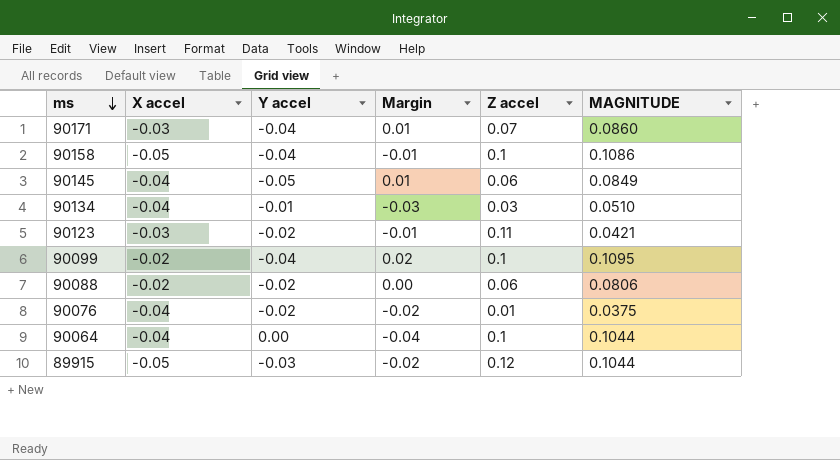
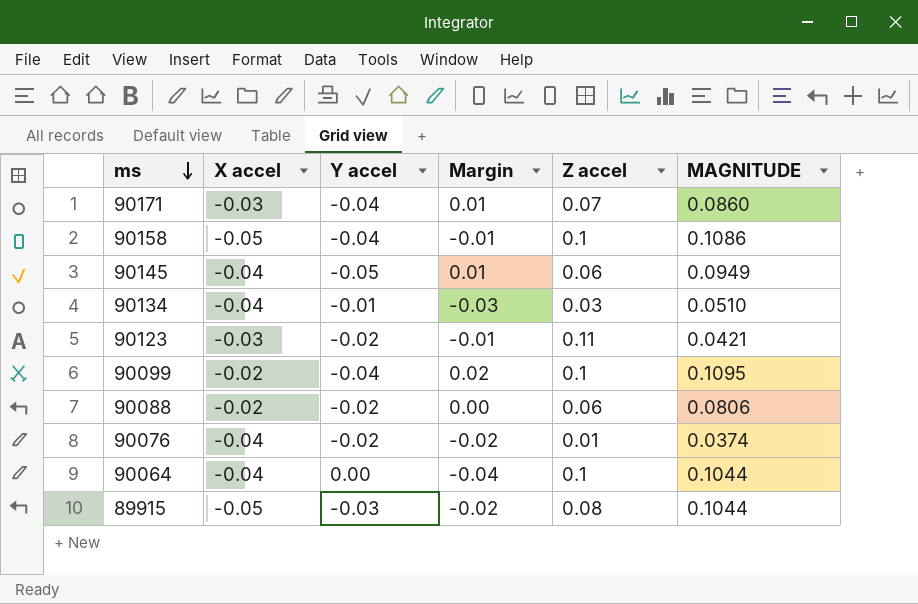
90145 | MAGNITUDE: 0.0849 -> 0.0949
90076 | MAGNITUDE: 0.0375 -> 0.0374
89915 | Z accel: 0.12 -> 0.08

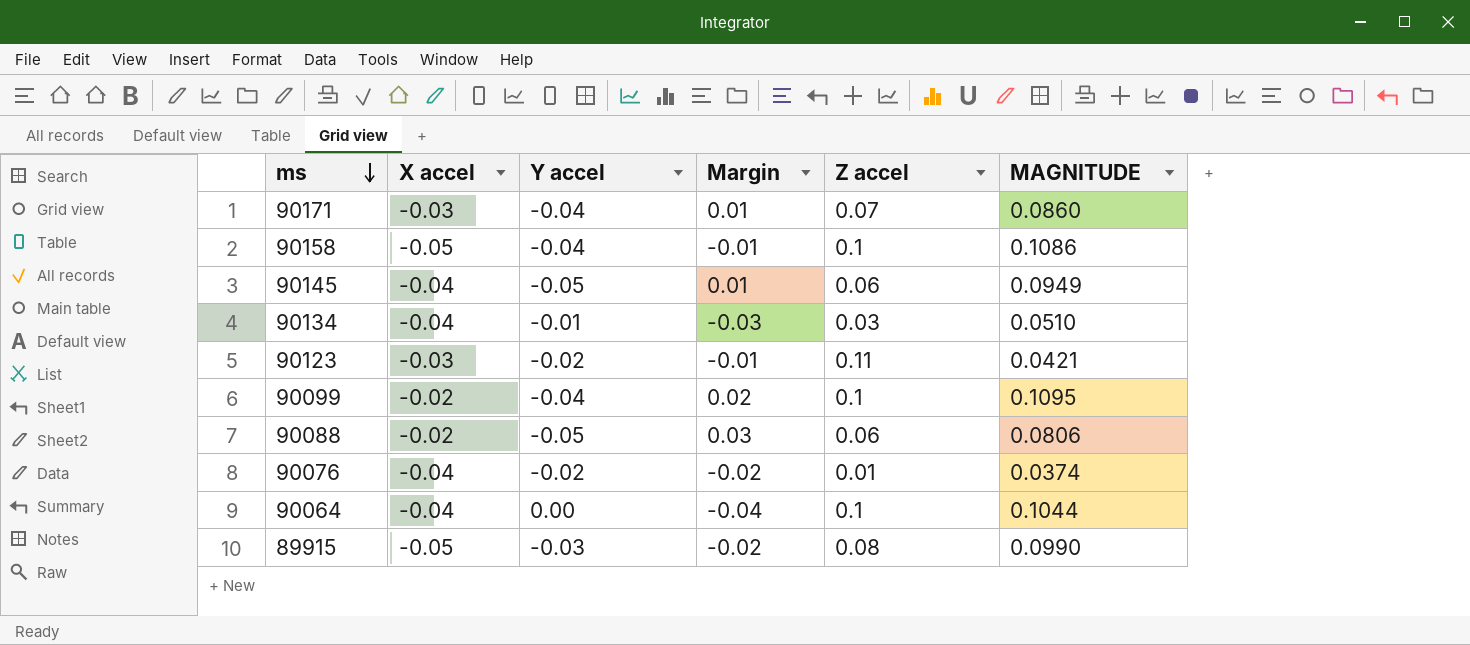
90088 | Y accel: -0.02 -> -0.05
90088 | Margin: 0.00 -> 0.03
89915 | MAGNITUDE: 0.1044 -> 0.0990

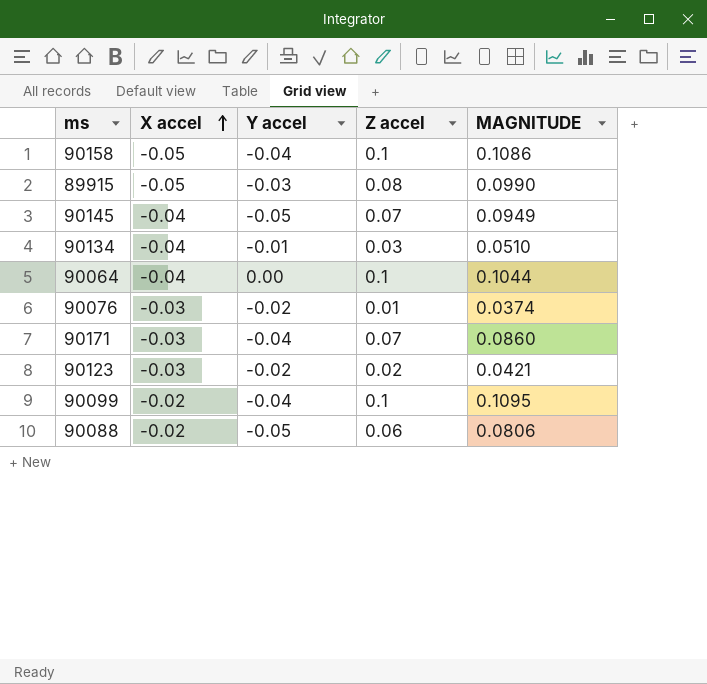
row order: ms descending -> X accel ascending
column Margin | formula: [X accel] - [Y accel] -> none
90145 | Z accel: 0.06 -> 0.07
90076 | X accel: -0.04 -> -0.03
90123 | Z accel: 0.11 -> 0.02

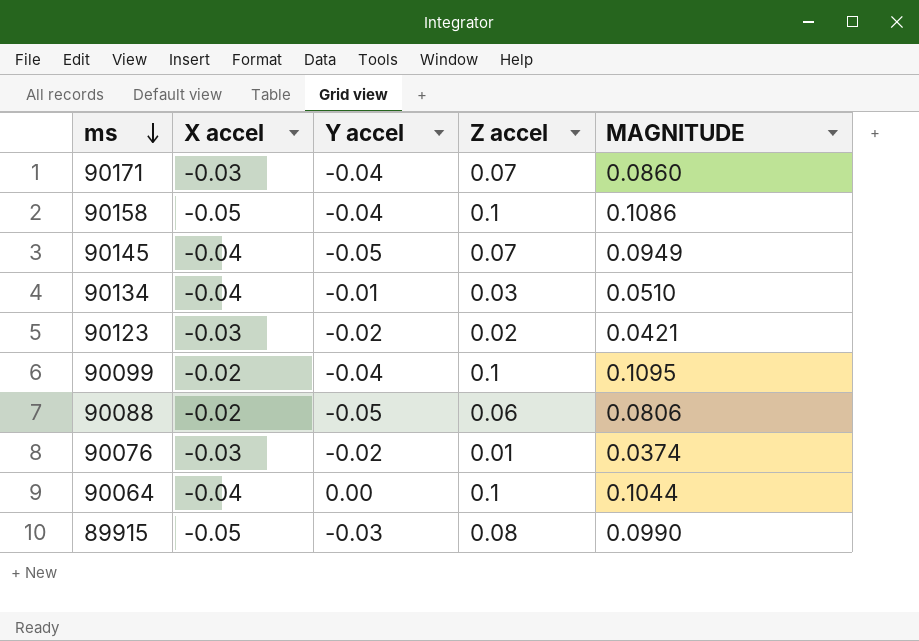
row order: X accel ascending -> ms descending

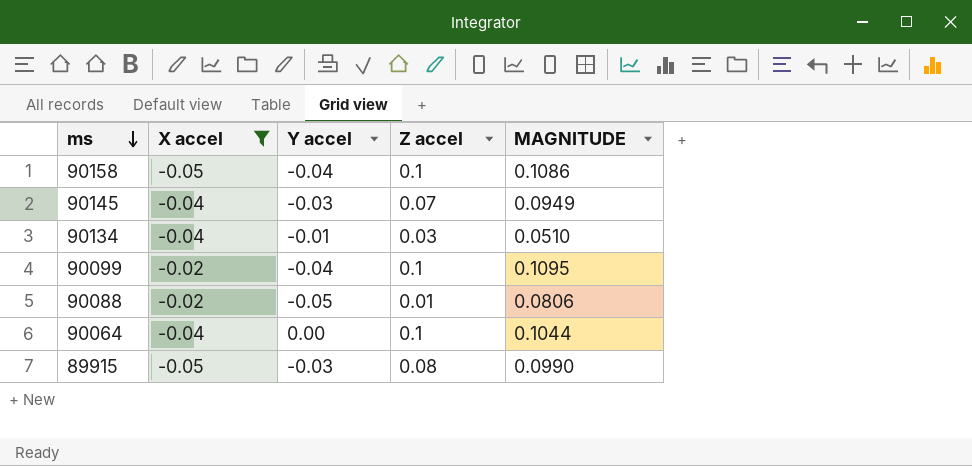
filter: none -> X accel != -0.03
90145 | Y accel: -0.05 -> -0.03
90088 | Z accel: 0.06 -> 0.01

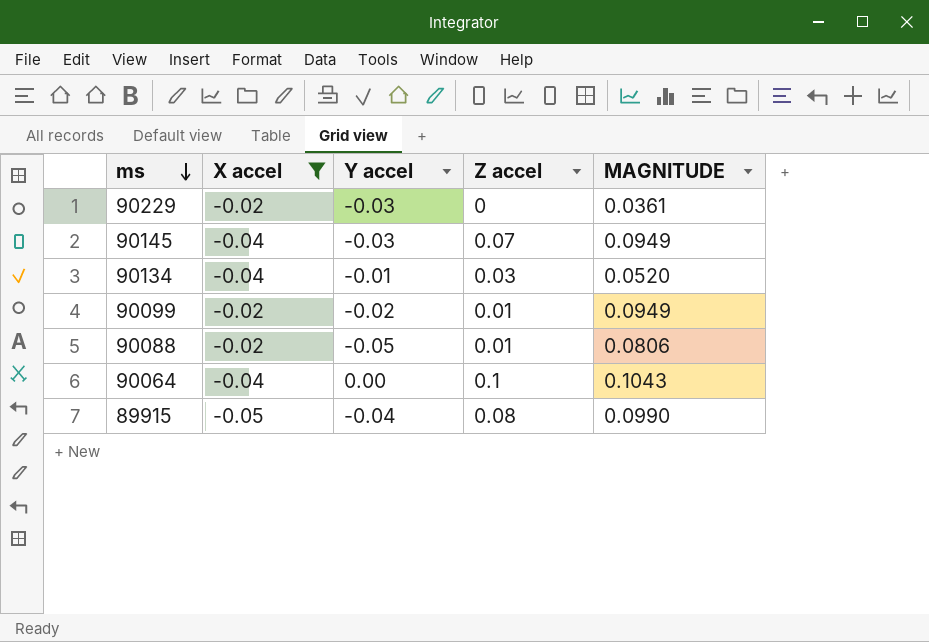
row 90158: -0.05 | -0.04 | 0.1 | 0.1086 -> none
row 90229: none -> -0.02 | -0.03 | 0 | 0.0361
90134 | MAGNITUDE: 0.0510 -> 0.0520
90099 | Y accel: -0.04 -> -0.02
90099 | Z accel: 0.1 -> 0.01
90099 | MAGNITUDE: 0.1095 -> 0.0949
90064 | MAGNITUDE: 0.1044 -> 0.1043
89915 | Y accel: -0.03 -> -0.04

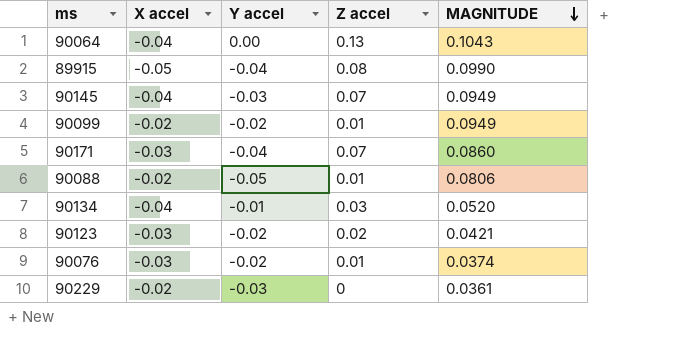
filter: X accel != -0.03 -> none
row order: ms descending -> MAGNITUDE descending
90064 | Z accel: 0.1 -> 0.13

